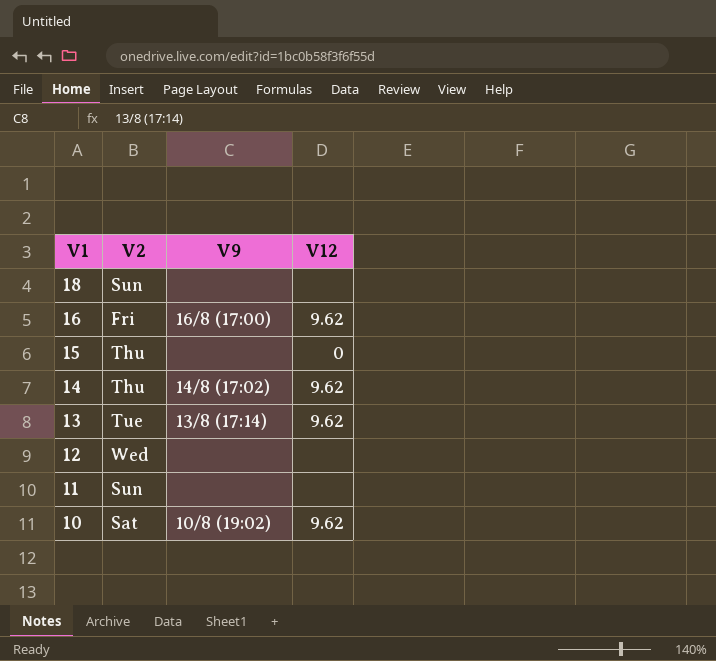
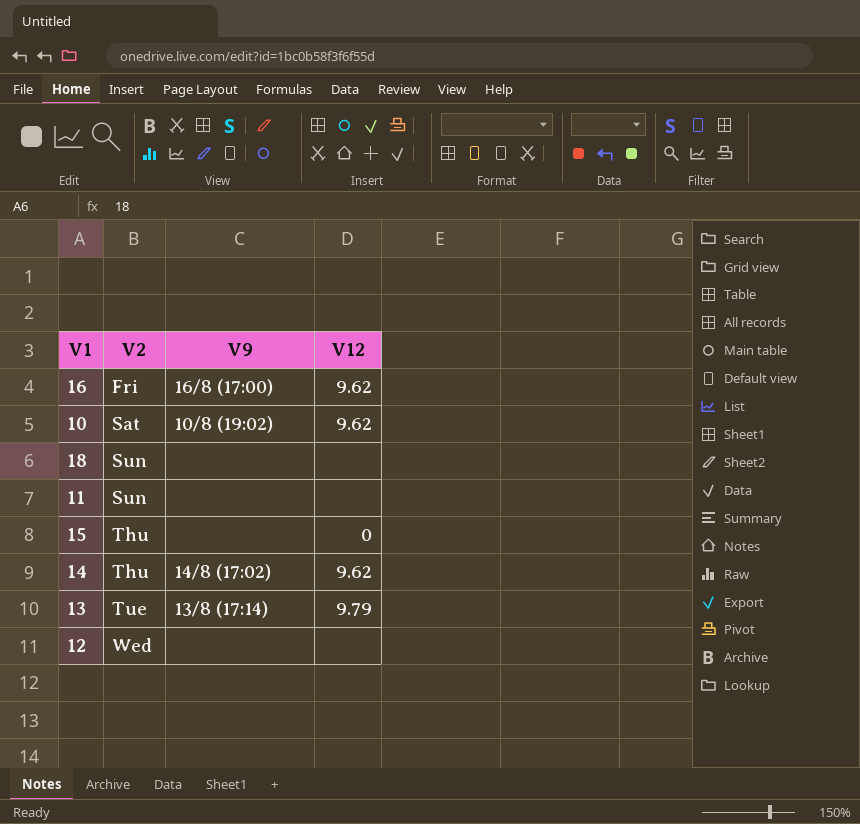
row order: V1 descending -> V2 ascending
13 | V12: 9.62 -> 9.79

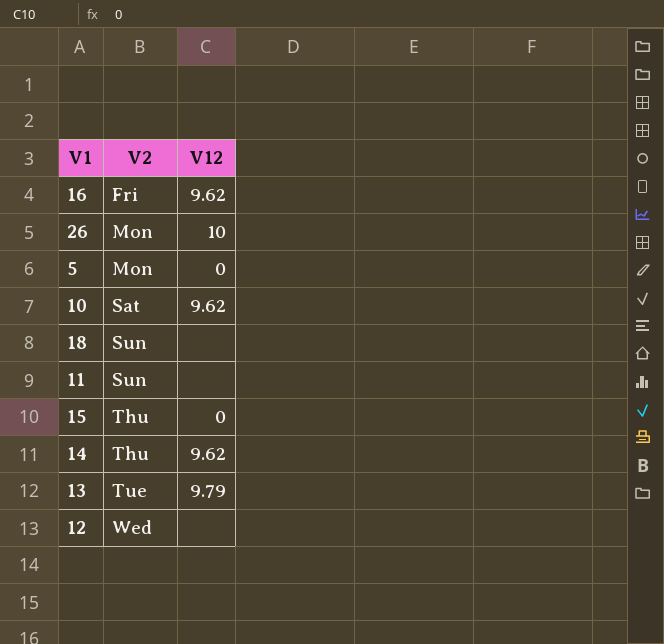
column V9 | position: 3 -> none
row 26: none -> Mon | 10
row 5: none -> Mon | 0

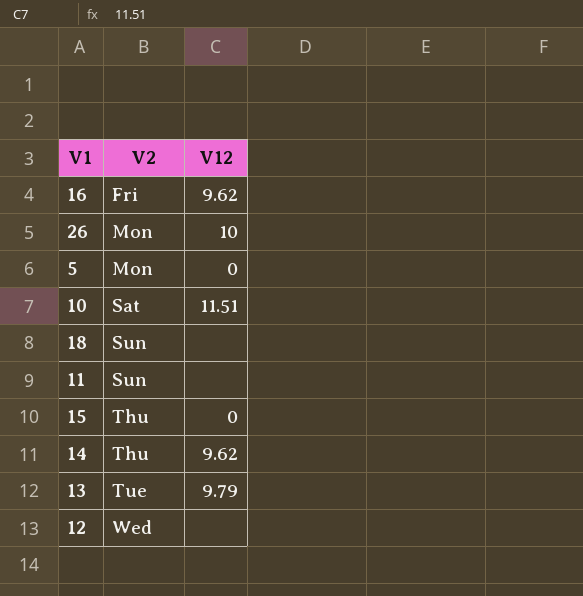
10 | V12: 9.62 -> 11.51

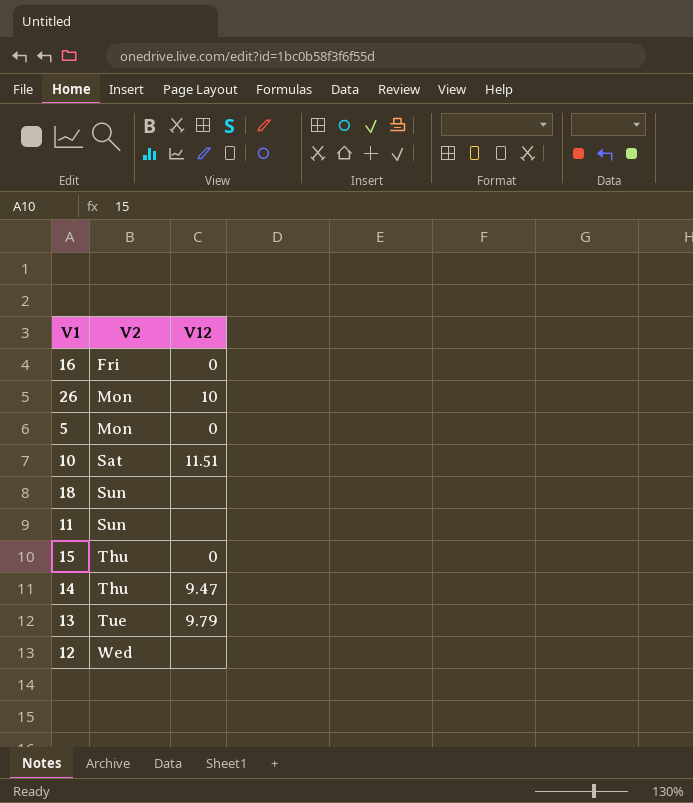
16 | V12: 9.62 -> 0
14 | V12: 9.62 -> 9.47

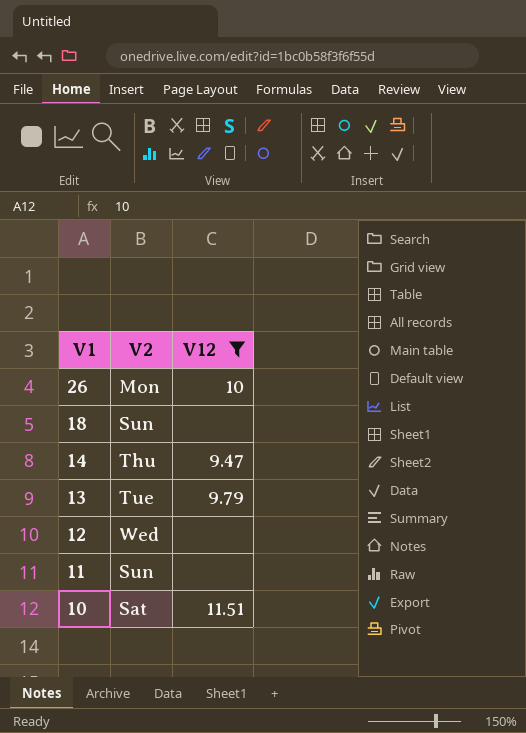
filter: none -> V12 != 0
row order: V2 ascending -> V1 descending

